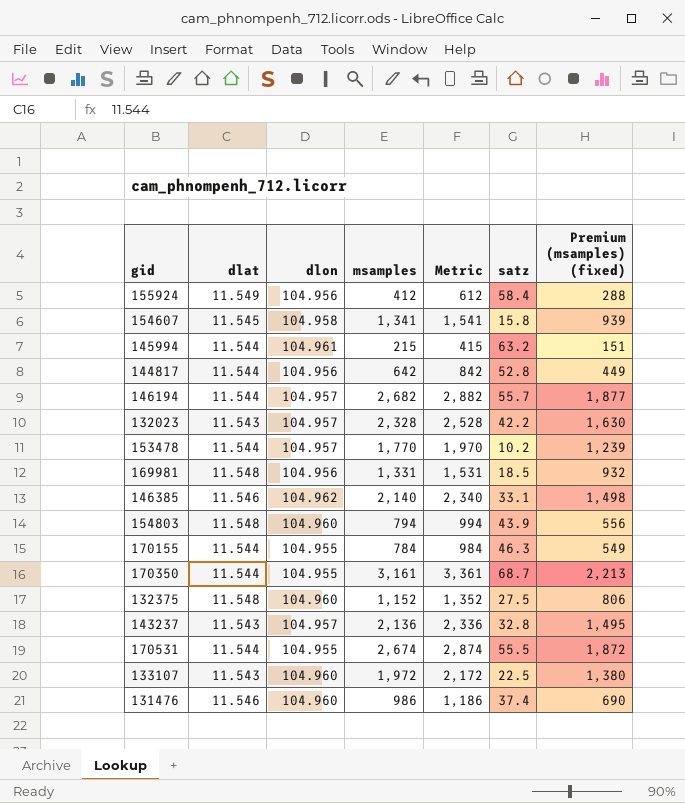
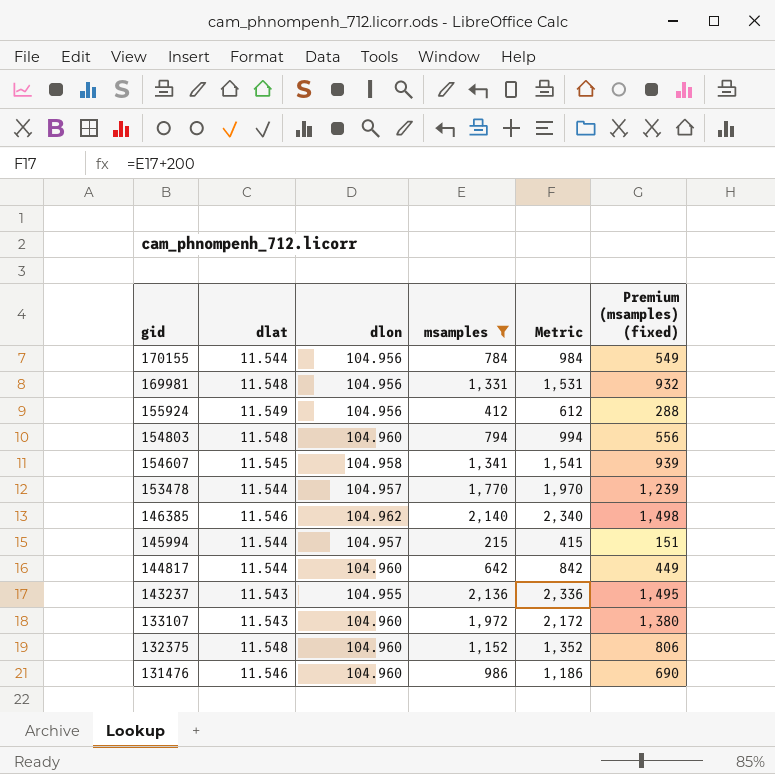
filter: none -> msamples <= 2,140
row order: none -> gid descending
column satz | position: 6 -> none
170155 | dlon: 104.955 -> 104.956
145994 | dlon: 104.961 -> 104.957
144817 | dlon: 104.956 -> 104.960
143237 | dlon: 104.957 -> 104.955

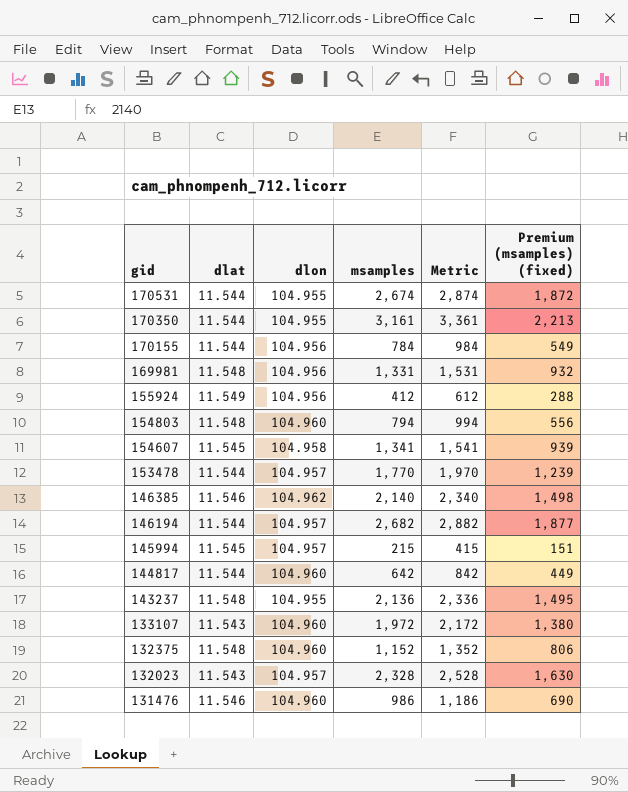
filter: msamples <= 2,140 -> none
145994 | dlat: 11.544 -> 11.545
143237 | dlat: 11.543 -> 11.548

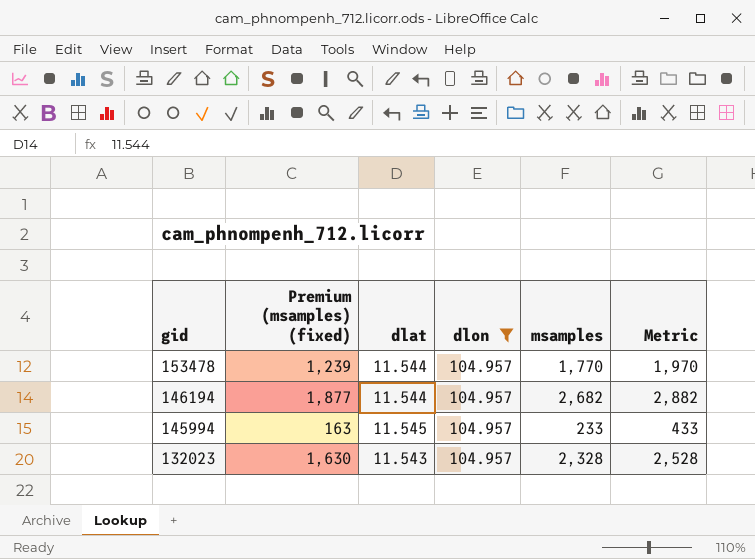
filter: none -> dlon = 104.957
column Premium (msamples) (fixed) | position: 6 -> 2
145994 | Premium (msamples) (fixed): 151 -> 163
145994 | msamples: 215 -> 233
145994 | Metric: 415 -> 433

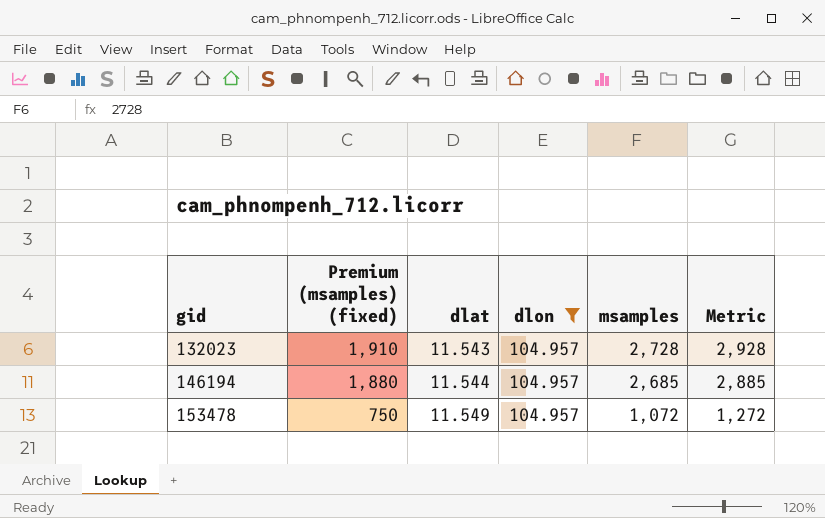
row order: gid descending -> gid ascending
row 145994: 163 | 11.545 | 104.957 | 233 | 433 -> none
132023 | Premium (msamples) (fixed): 1,630 -> 1,910
132023 | msamples: 2,328 -> 2,728
132023 | Metric: 2,528 -> 2,928
146194 | Premium (msamples) (fixed): 1,877 -> 1,880
146194 | msamples: 2,682 -> 2,685
146194 | Metric: 2,882 -> 2,885
153478 | Premium (msamples) (fixed): 1,239 -> 750
153478 | dlat: 11.544 -> 11.549
153478 | msamples: 1,770 -> 1,072
153478 | Metric: 1,970 -> 1,272

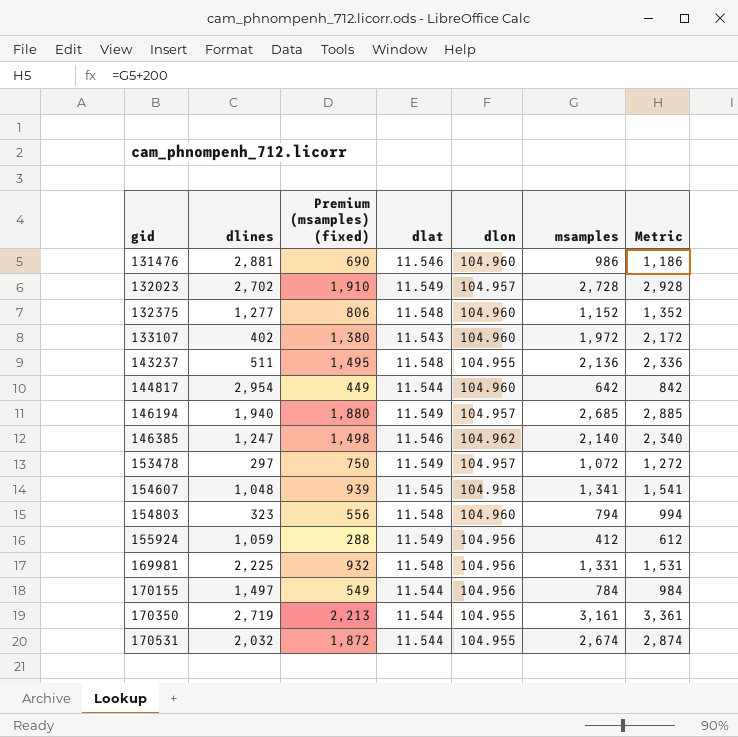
filter: dlon = 104.957 -> none
column dlines | position: none -> 2
132023 | dlat: 11.543 -> 11.549
146194 | dlat: 11.544 -> 11.549

